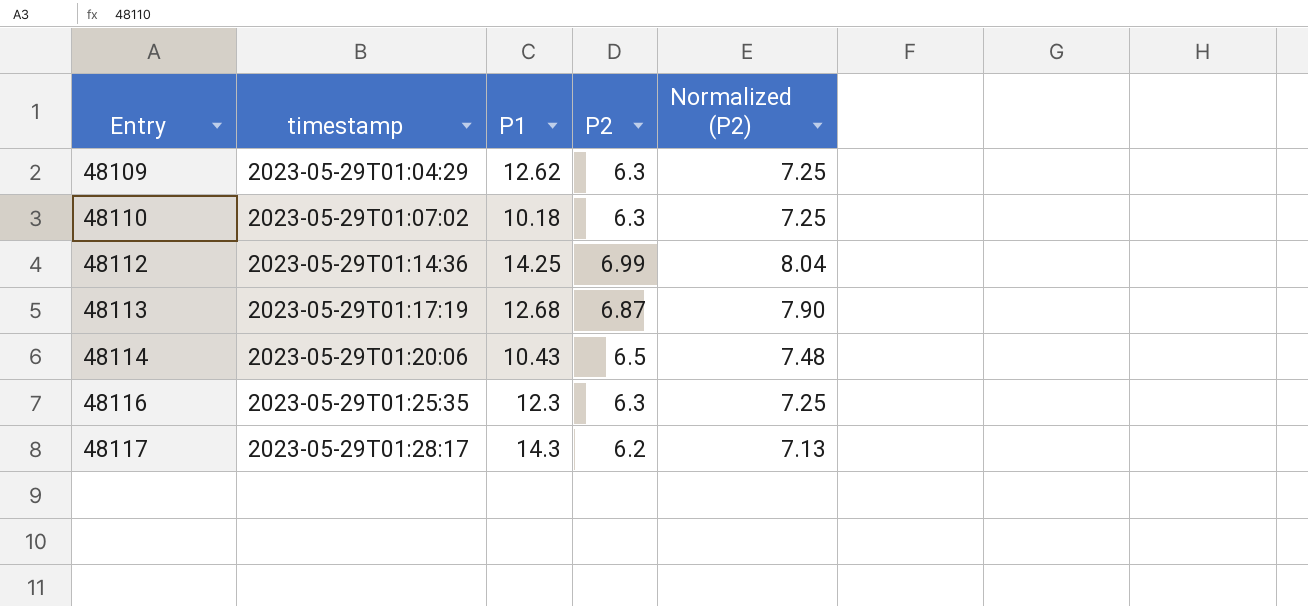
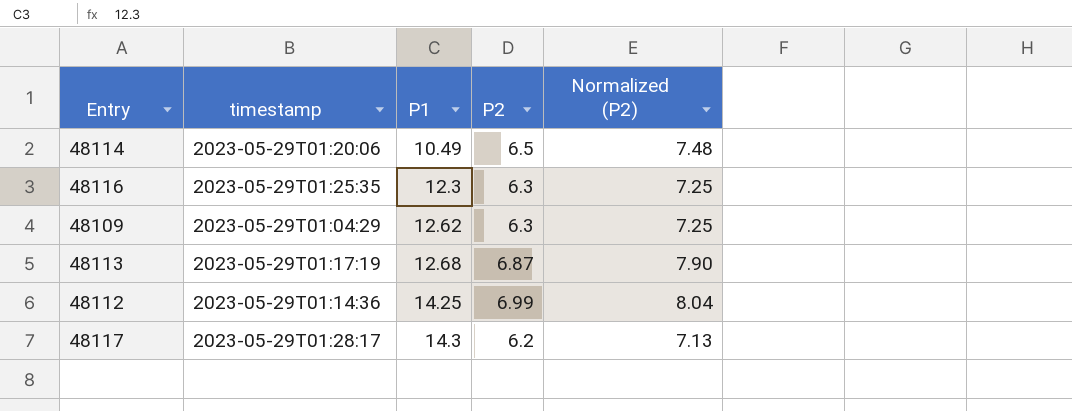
row order: Entry ascending -> P1 ascending
row 48110: 2023-05-29T01:07:02 | 10.18 | 6.3 | 7.25 -> none
48114 | P1: 10.43 -> 10.49

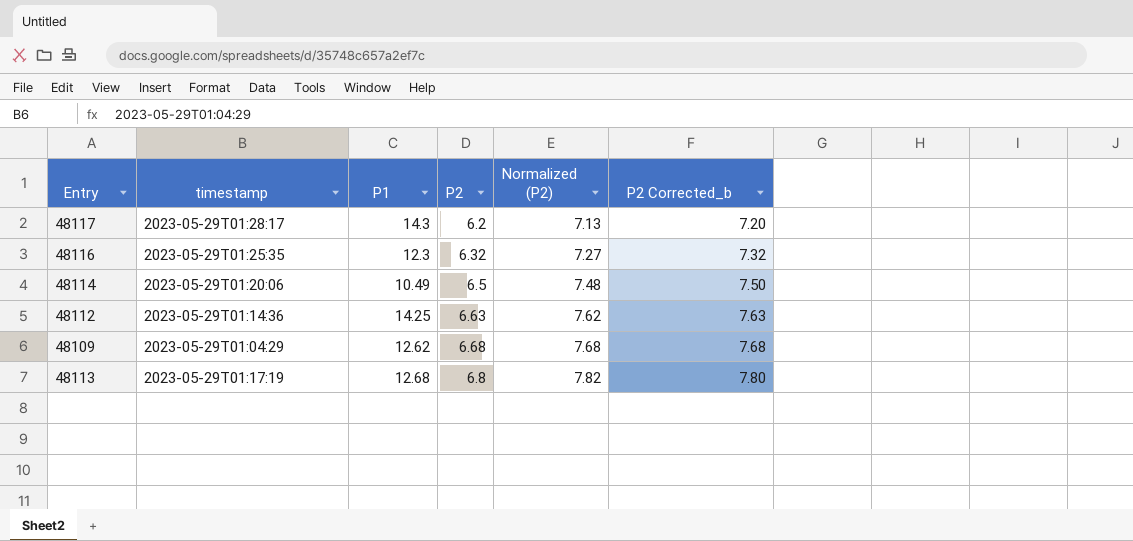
row order: P1 ascending -> P2 ascending
column P2 Corrected_b | formula: none -> [P2] + 1
48116 | P2: 6.3 -> 6.32
48116 | Normalized (P2): 7.25 -> 7.27
48112 | P2: 6.99 -> 6.63
48112 | Normalized (P2): 8.04 -> 7.62
48109 | P2: 6.3 -> 6.68
48109 | Normalized (P2): 7.25 -> 7.68
48113 | P2: 6.87 -> 6.8
48113 | Normalized (P2): 7.90 -> 7.82

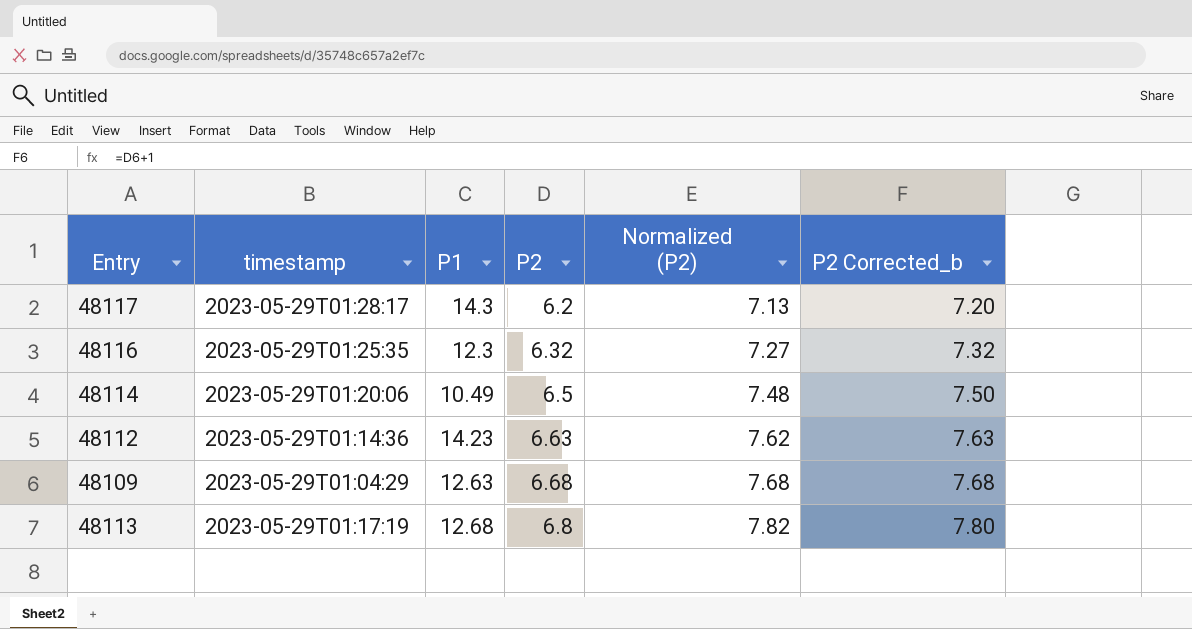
48112 | P1: 14.25 -> 14.23
48109 | P1: 12.62 -> 12.63

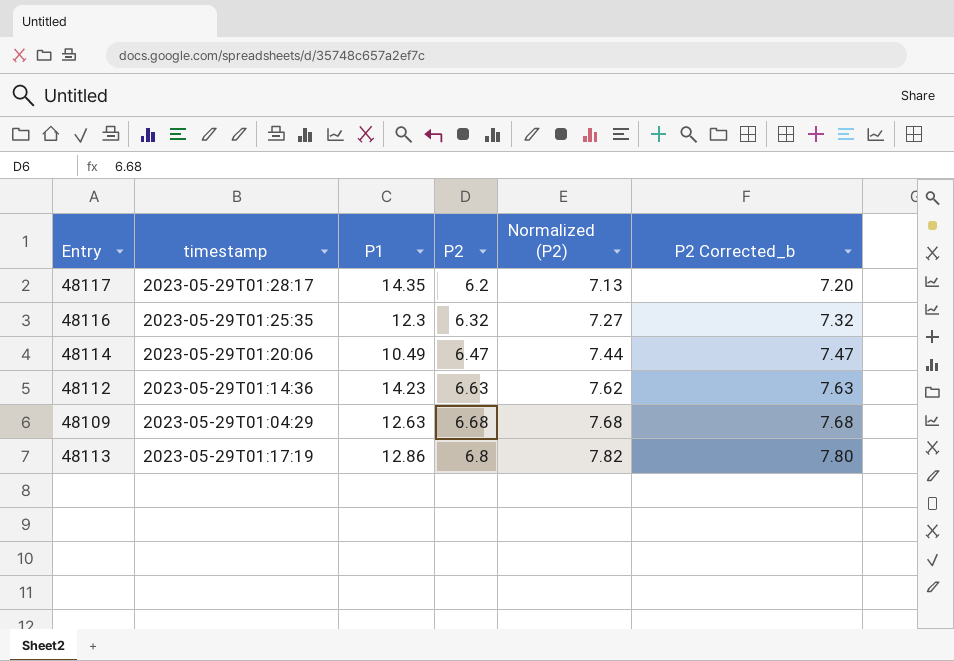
48117 | P1: 14.3 -> 14.35
48114 | P2: 6.5 -> 6.47
48114 | Normalized (P2): 7.48 -> 7.44
48114 | P2 Corrected_b: 7.50 -> 7.47
48113 | P1: 12.68 -> 12.86

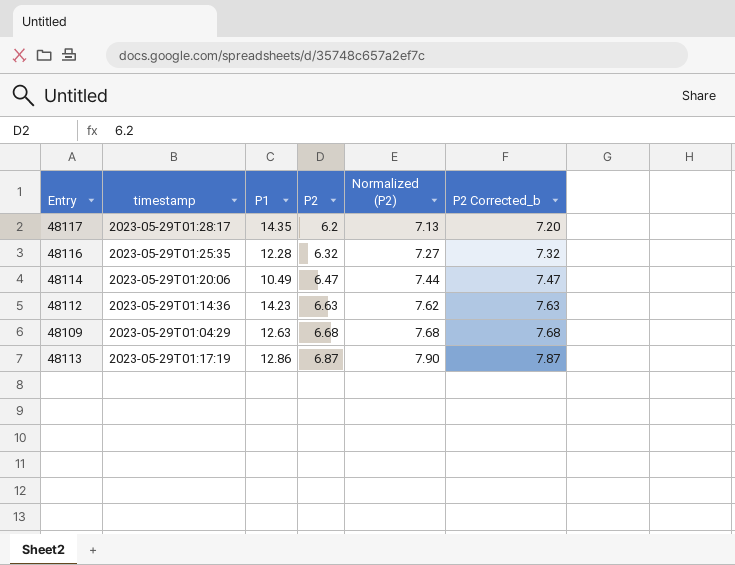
48116 | P1: 12.3 -> 12.28
48113 | P2: 6.8 -> 6.87
48113 | Normalized (P2): 7.82 -> 7.90
48113 | P2 Corrected_b: 7.80 -> 7.87

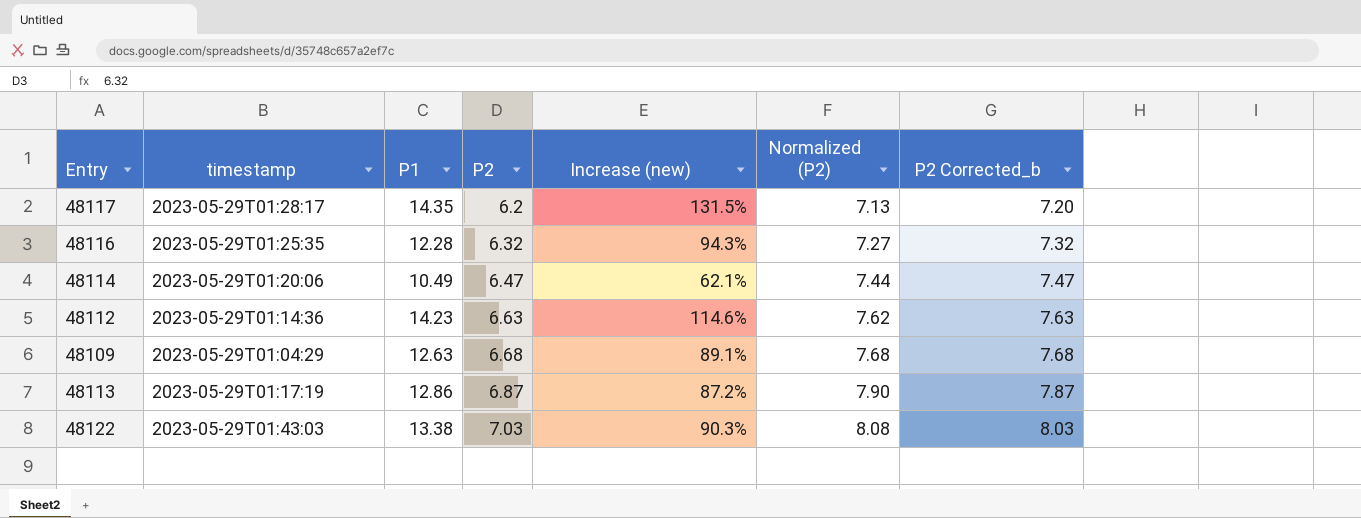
column Increase (new) | formula: none -> ([P1] - [P2]) / [P2]
row 48122: none -> 2023-05-29T01:43:03 | 13.38 | 7.03 | 90.3% | 8.08 | 8.03

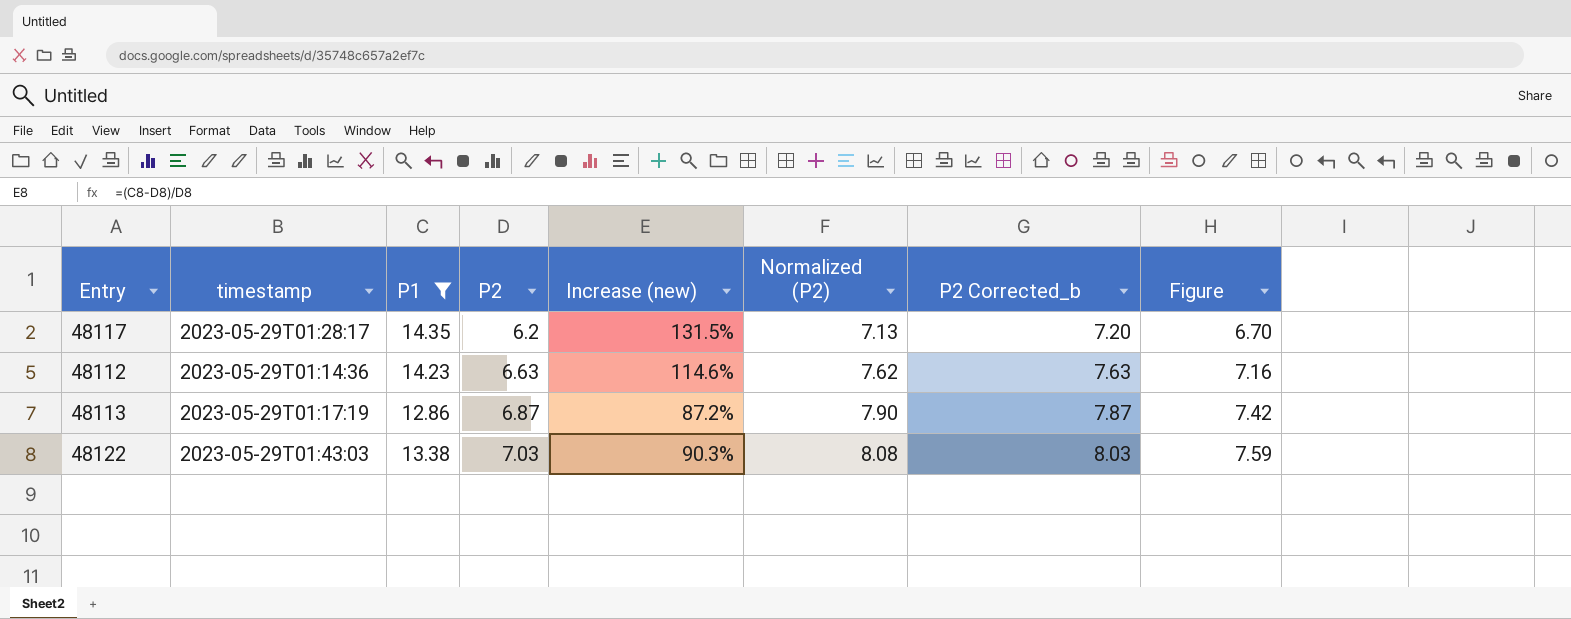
filter: none -> P1 >= 12.86
column Figure | formula: none -> [P2] * 1.08

